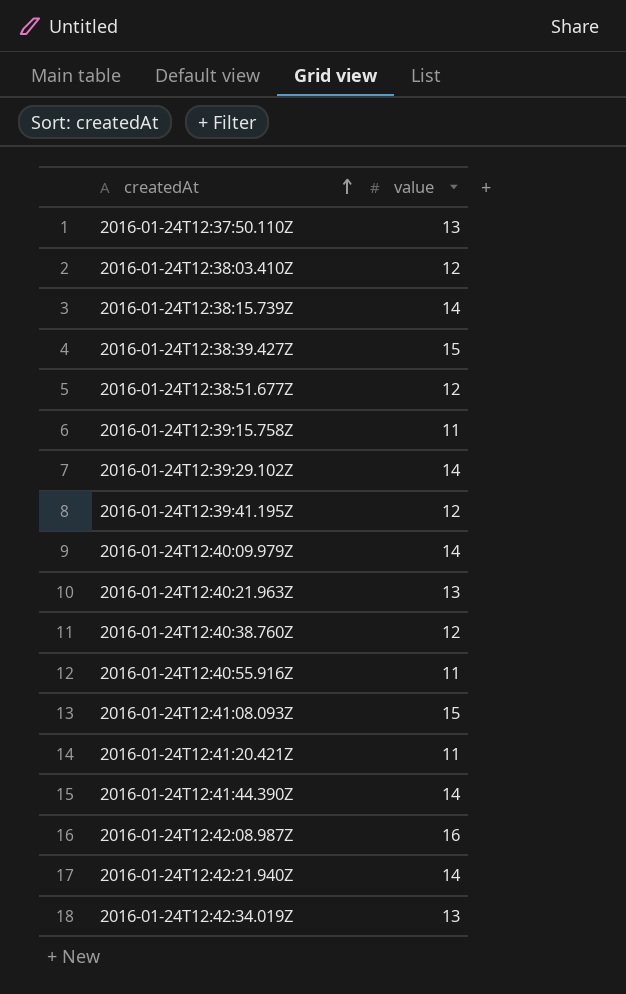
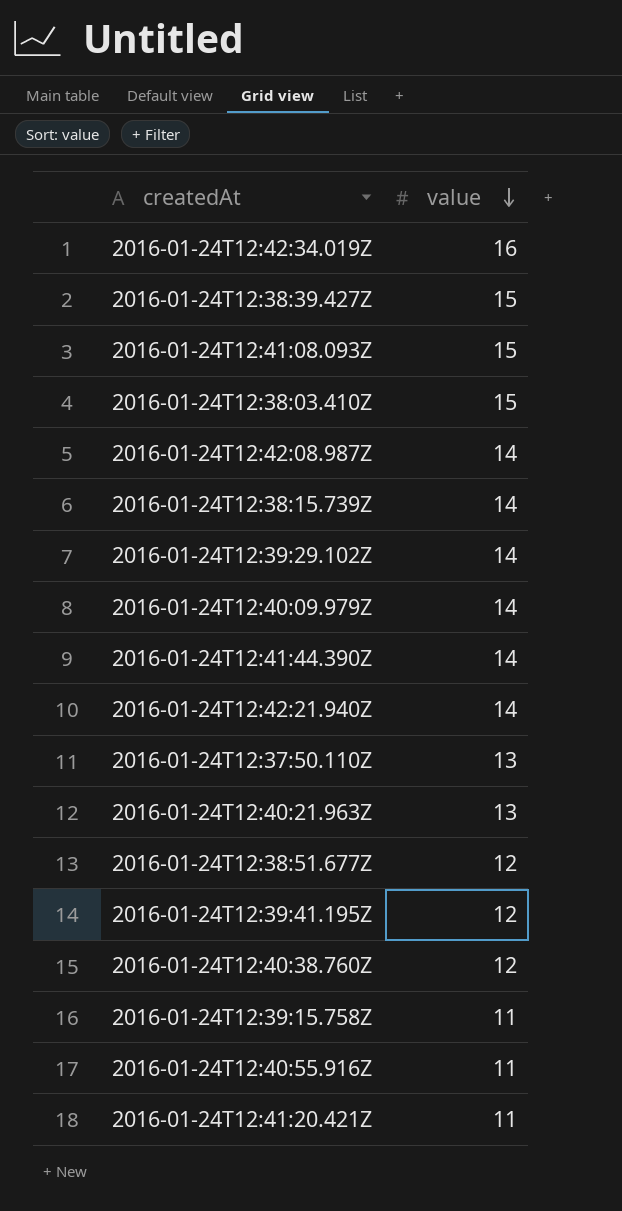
row order: createdAt ascending -> value descending
2016-01-24T12:42:34.019Z | value: 13 -> 16
2016-01-24T12:38:03.410Z | value: 12 -> 15
2016-01-24T12:42:08.987Z | value: 16 -> 14

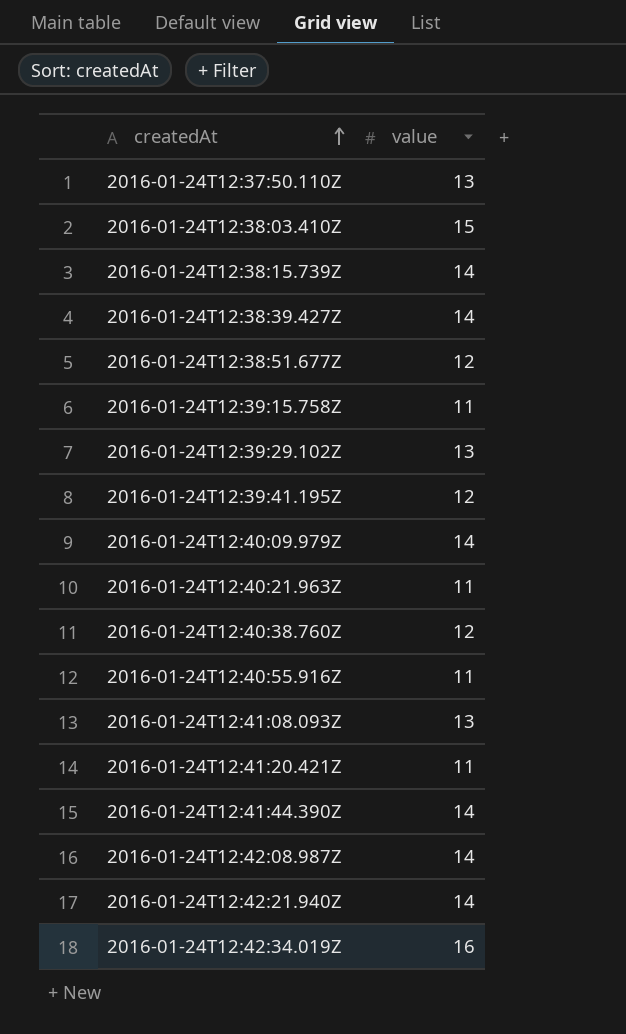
row order: value descending -> createdAt ascending
2016-01-24T12:38:39.427Z | value: 15 -> 14
2016-01-24T12:39:29.102Z | value: 14 -> 13
2016-01-24T12:40:21.963Z | value: 13 -> 11
2016-01-24T12:41:08.093Z | value: 15 -> 13

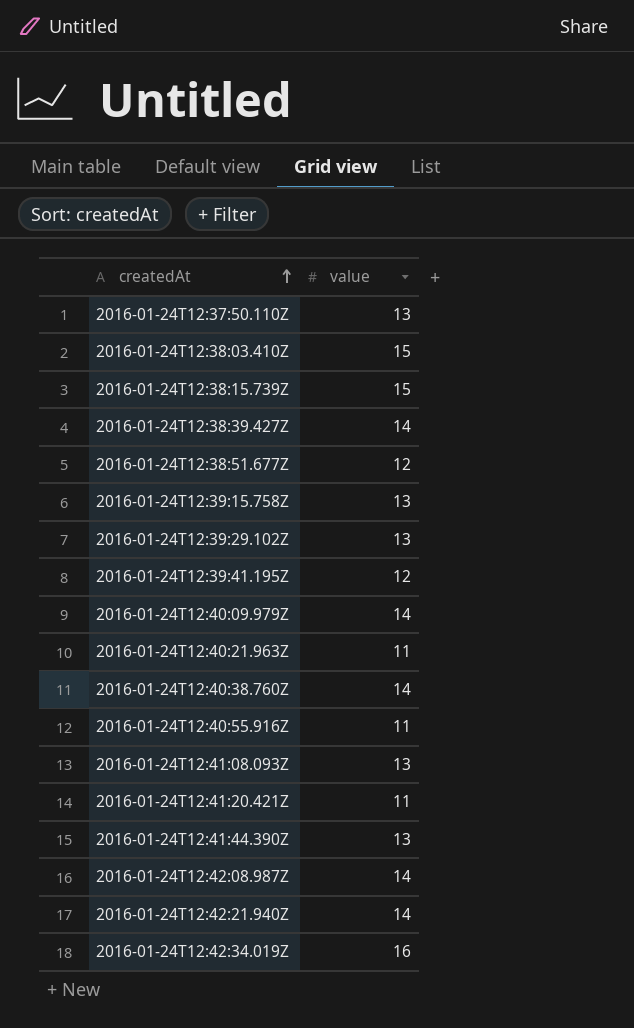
2016-01-24T12:38:15.739Z | value: 14 -> 15
2016-01-24T12:39:15.758Z | value: 11 -> 13
2016-01-24T12:40:38.760Z | value: 12 -> 14
2016-01-24T12:41:44.390Z | value: 14 -> 13

